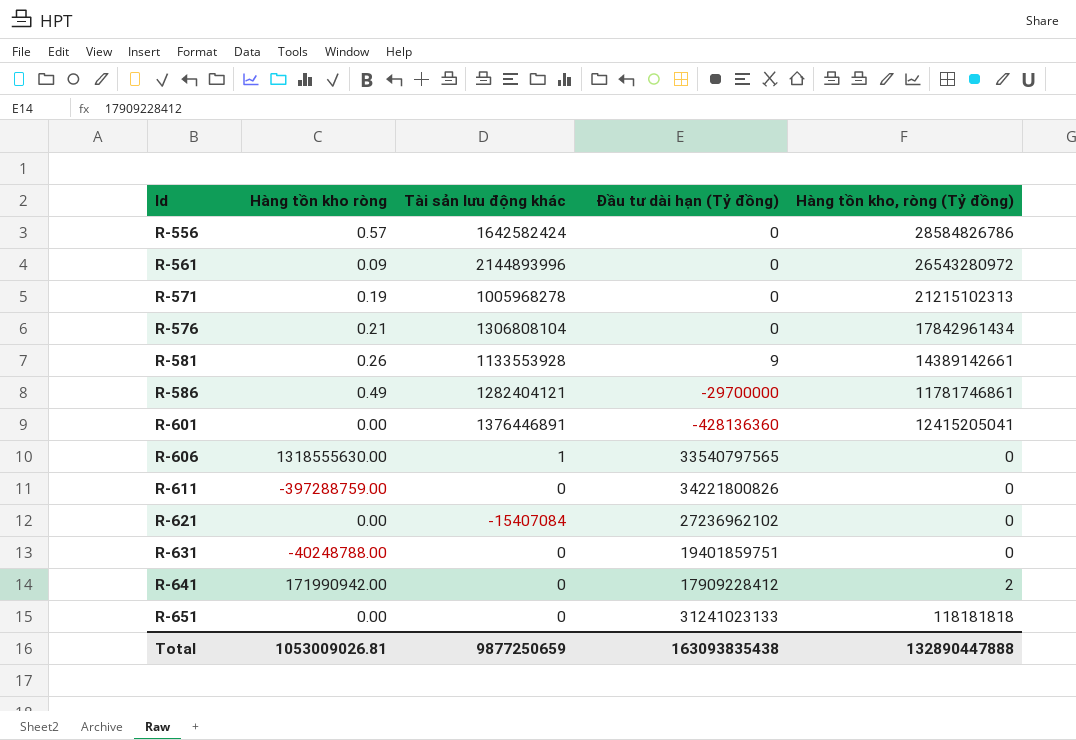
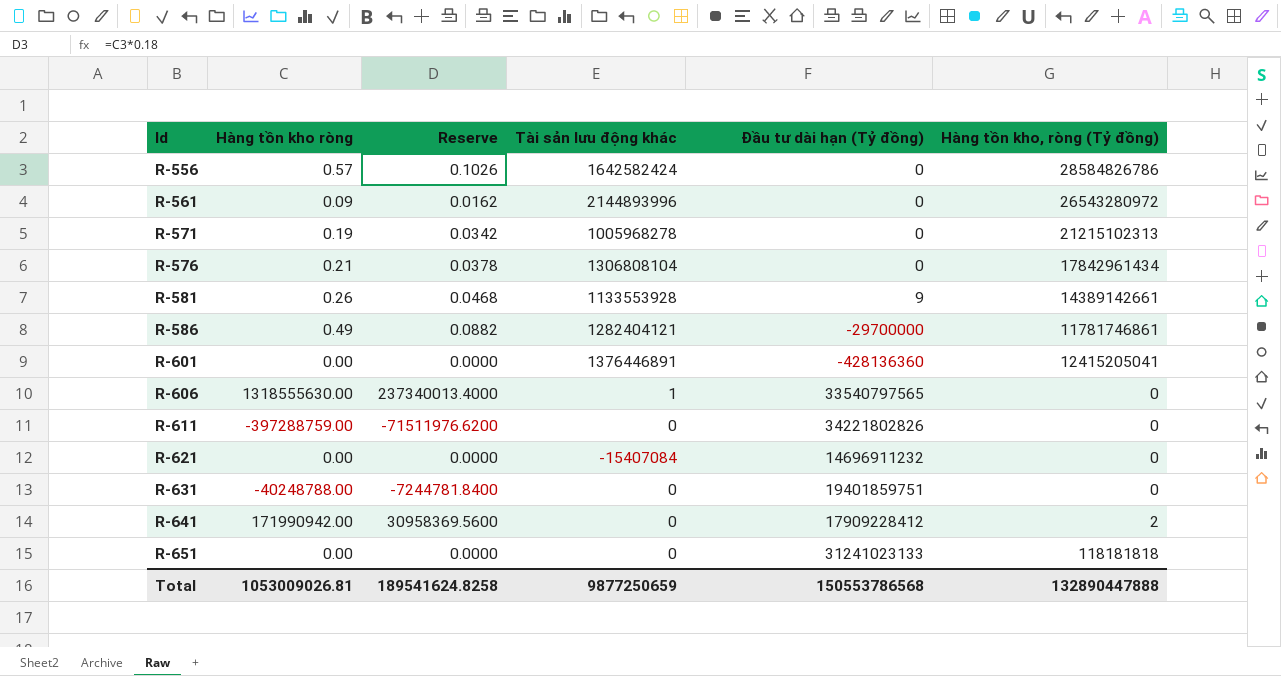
column Reserve | formula: none -> [Hàng tồn kho ròng] * 0.18
R-611 | Đầu tư dài hạn (Tỷ đồng): 34221800826 -> 34221802826
R-621 | Đầu tư dài hạn (Tỷ đồng): 27236962102 -> 14696911232
Total | Đầu tư dài hạn (Tỷ đồng): 163093835438 -> 150553786568

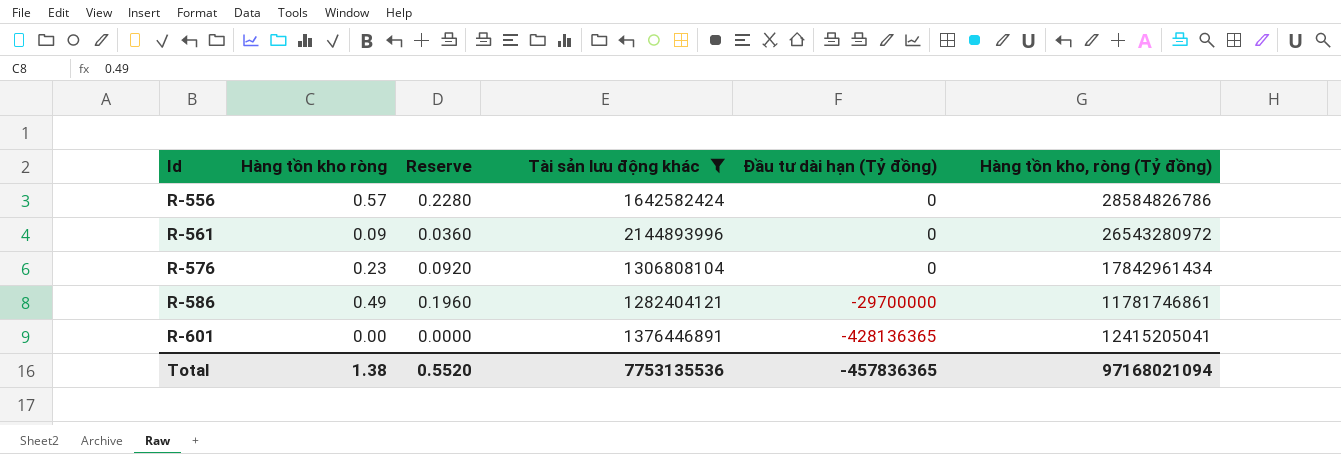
filter: none -> Tài sản lưu động khác >= 1282404121
column Reserve | formula: [Hàng tồn kho ròng] * 0.18 -> [Hàng tồn kho ròng] * 0.4
R-576 | Hàng tồn kho ròng: 0.21 -> 0.23
R-601 | Đầu tư dài hạn (Tỷ đồng): -428136360 -> -428136365
Total | Hàng tồn kho ròng: 1053009026.81 -> 1.38
Total | Reserve: 189541624.8258 -> 0.5520
Total | Tài sản lưu động khác: 9877250659 -> 7753135536
Total | Đầu tư dài hạn (Tỷ đồng): 150553786568 -> -457836365
Total | Hàng tồn kho, ròng (Tỷ đồng): 132890447888 -> 97168021094

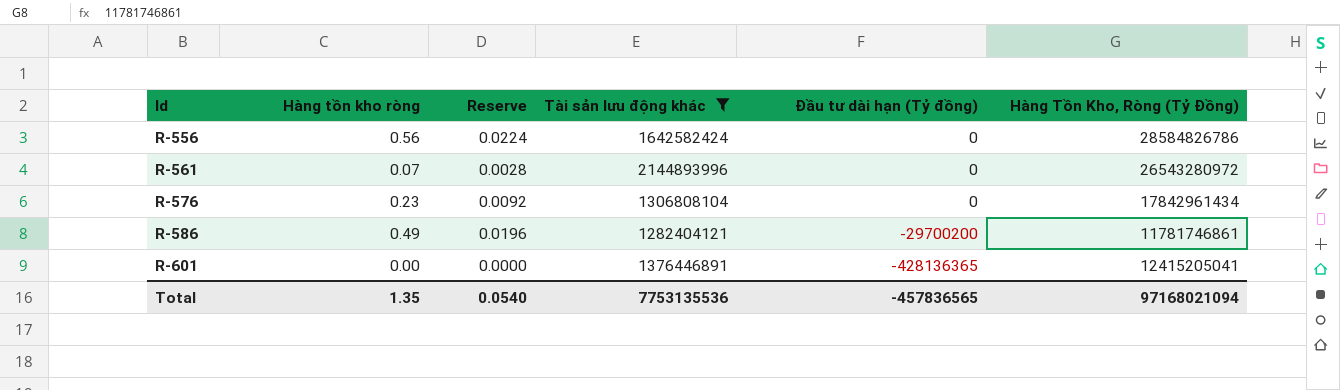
column Reserve | formula: [Hàng tồn kho ròng] * 0.4 -> [Hàng tồn kho ròng] * 0.04
column name: Hàng tồn kho, ròng (Tỷ đồng) -> Hàng Tồn Kho, Ròng (Tỷ Đồng)
R-556 | Hàng tồn kho ròng: 0.57 -> 0.56
R-561 | Hàng tồn kho ròng: 0.09 -> 0.07
R-586 | Đầu tư dài hạn (Tỷ đồng): -29700000 -> -29700200
Total | Hàng tồn kho ròng: 1.38 -> 1.35
Total | Reserve: 0.5520 -> 0.0540
Total | Đầu tư dài hạn (Tỷ đồng): -457836365 -> -457836565

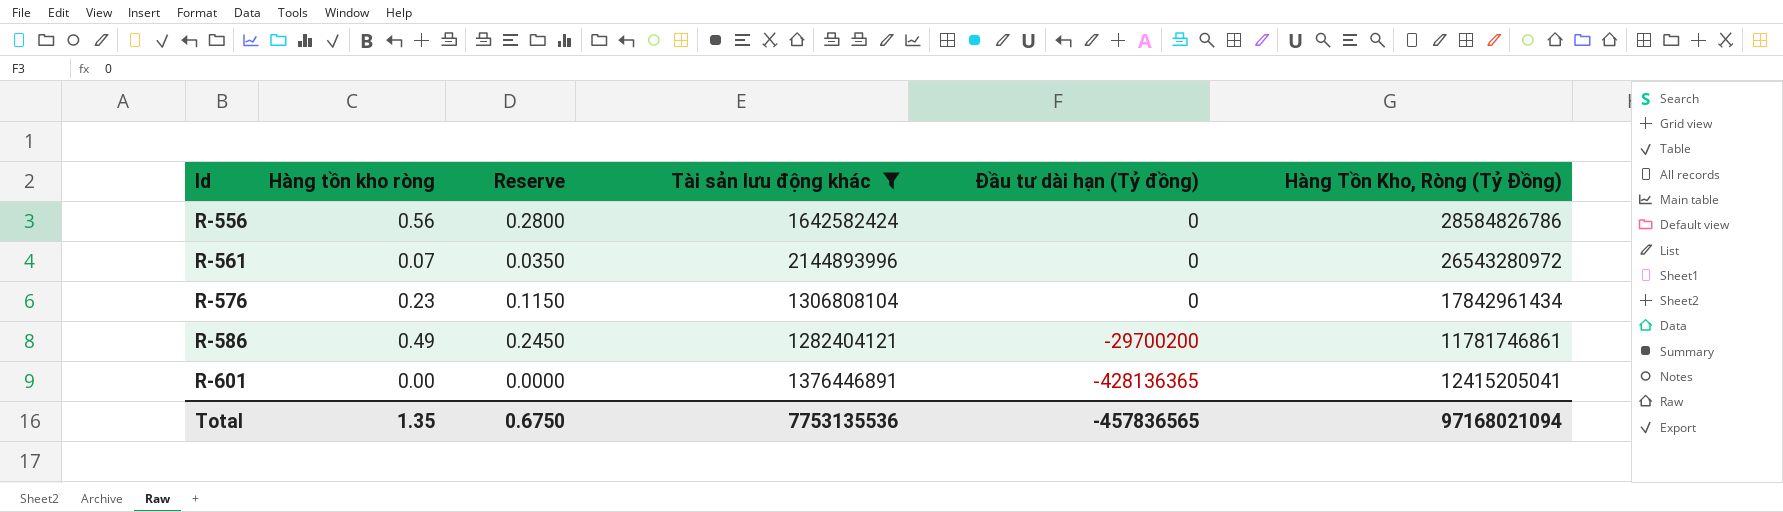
column Reserve | formula: [Hàng tồn kho ròng] * 0.04 -> [Hàng tồn kho ròng] * 0.5
Total | Reserve: 0.0540 -> 0.6750

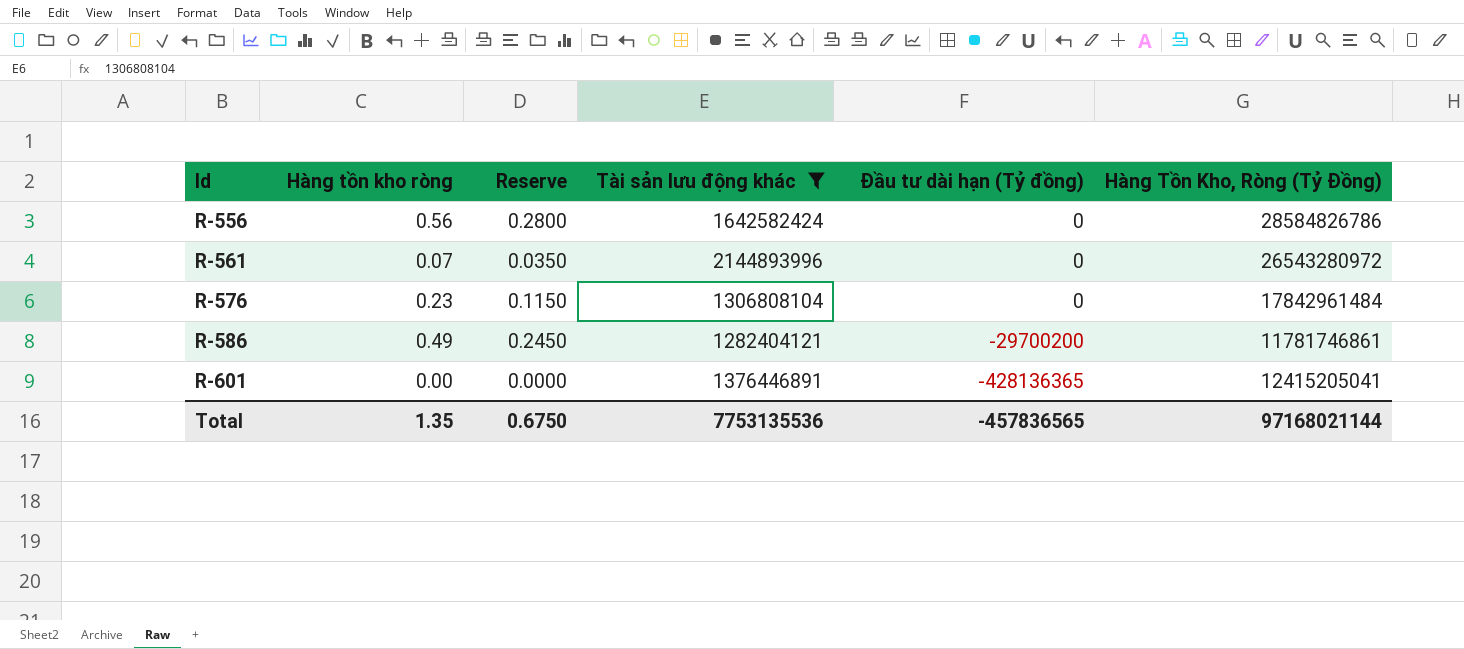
R-576 | Hàng Tồn Kho, Ròng (Tỷ Đồng): 17842961434 -> 17842961484
Total | Hàng Tồn Kho, Ròng (Tỷ Đồng): 97168021094 -> 97168021144

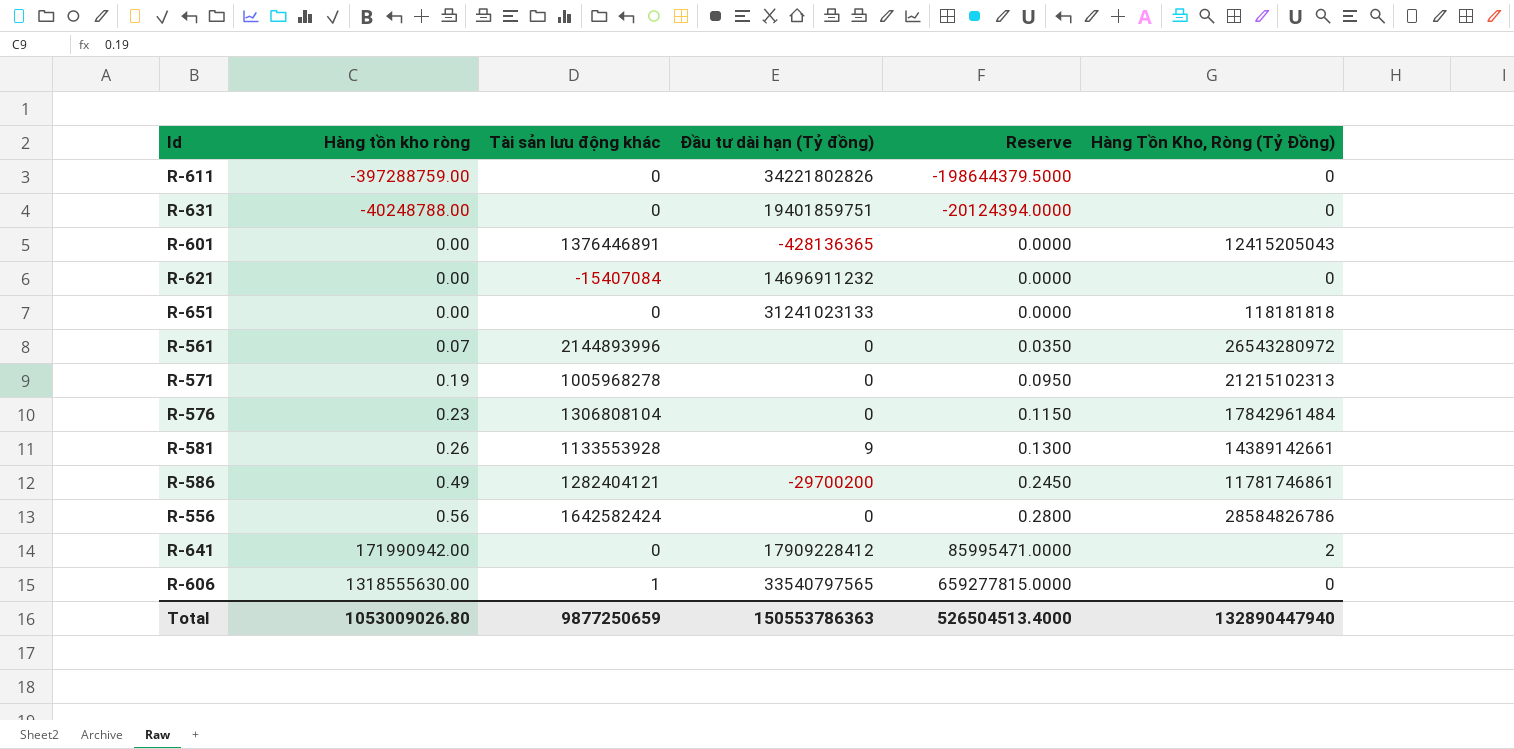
filter: Tài sản lưu động khác >= 1282404121 -> none
row order: Id ascending -> Hàng tồn kho ròng ascending
column Reserve | position: 3 -> 5
R-601 | Hàng Tồn Kho, Ròng (Tỷ Đồng): 12415205041 -> 12415205043
Total | Hàng tồn kho ròng: 1.35 -> 1053009026.80
Total | Tài sản lưu động khác: 7753135536 -> 9877250659
Total | Đầu tư dài hạn (Tỷ đồng): -457836565 -> 150553786363
Total | Reserve: 0.6750 -> 526504513.4000
Total | Hàng Tồn Kho, Ròng (Tỷ Đồng): 97168021144 -> 132890447940

